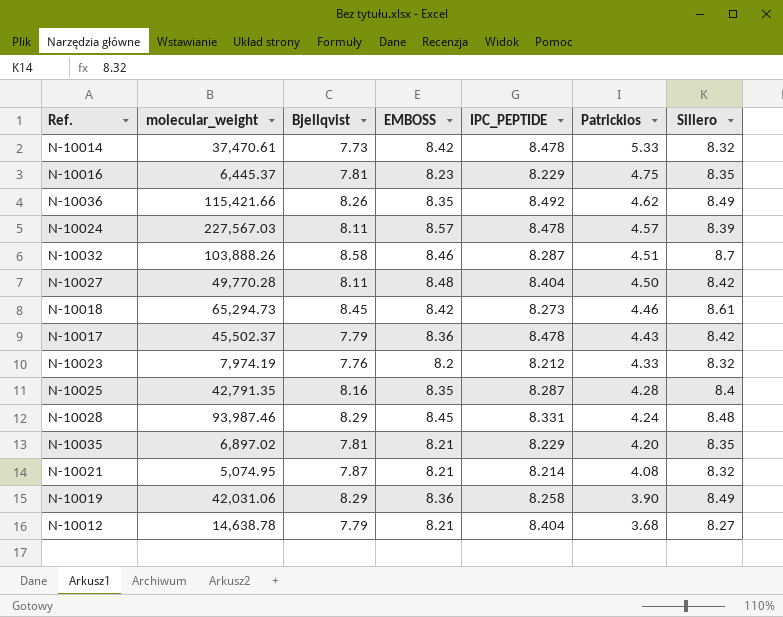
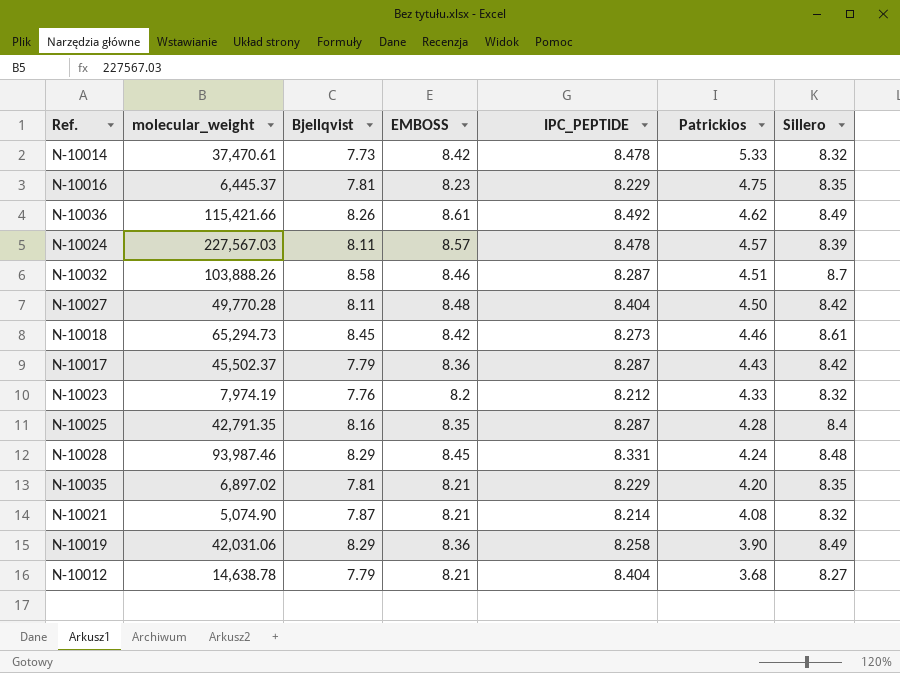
N-10036 | EMBOSS: 8.35 -> 8.61
N-10017 | IPC_PEPTIDE: 8.478 -> 8.287
N-10021 | molecular_weight: 5,074.95 -> 5,074.90

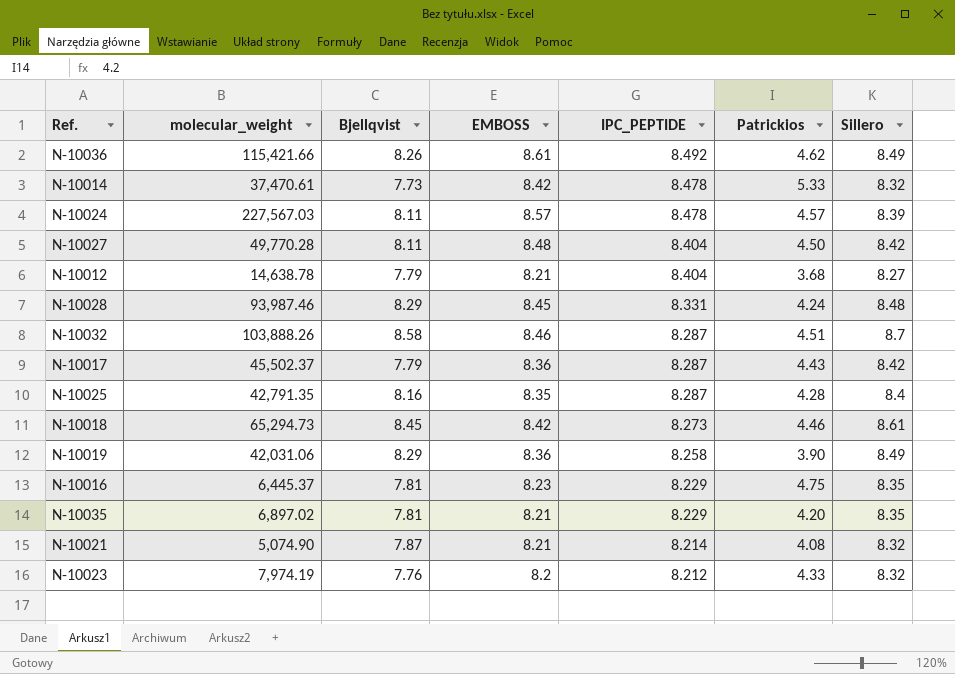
row order: Patrickios descending -> IPC_PEPTIDE descending

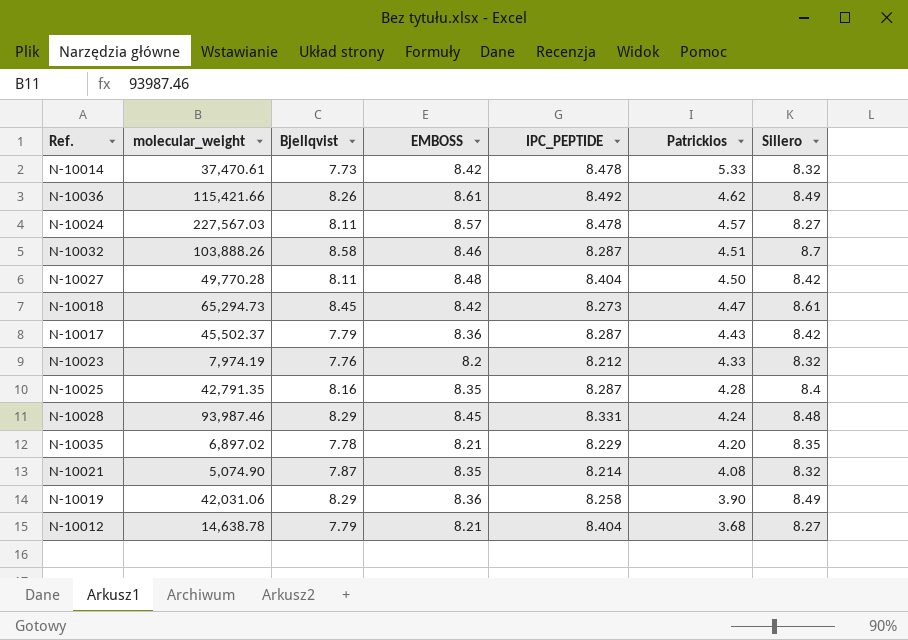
row order: IPC_PEPTIDE descending -> Patrickios descending
row N-10016: 6,445.37 | 7.81 | 8.23 | 8.229 | 4.75 | 8.35 -> none
N-10024 | Sillero: 8.39 -> 8.27
N-10018 | Patrickios: 4.46 -> 4.47
N-10035 | Bjellqvist: 7.81 -> 7.78
N-10021 | EMBOSS: 8.21 -> 8.35

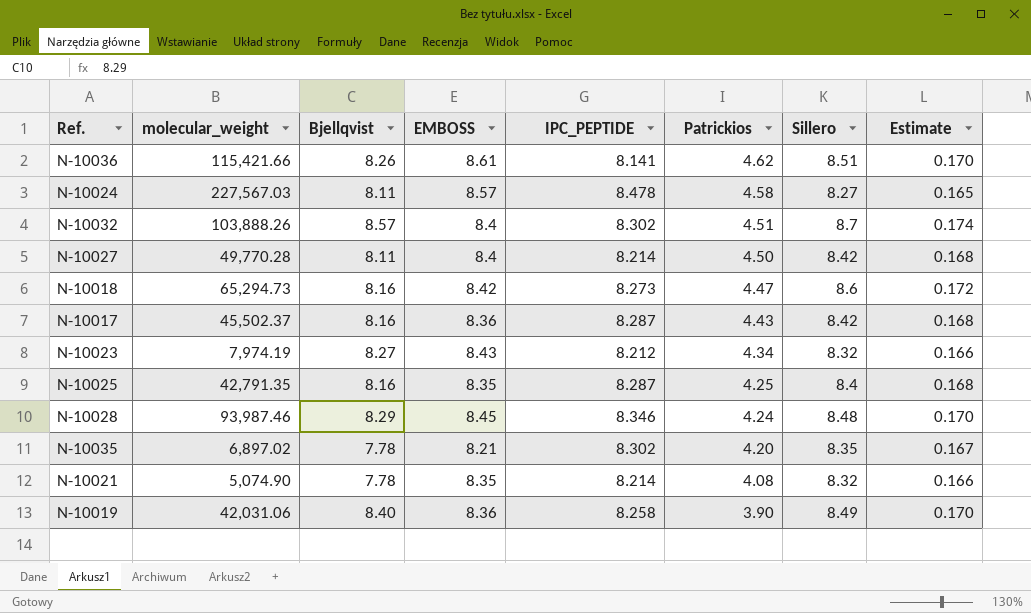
column Estimate | formula: none -> [Sillero] * 0.02
row N-10014: 37,470.61 | 7.73 | 8.42 | 8.478 | 5.33 | 8.32 -> none
row N-10012: 14,638.78 | 7.79 | 8.21 | 8.404 | 3.68 | 8.27 -> none
N-10036 | IPC_PEPTIDE: 8.492 -> 8.141
N-10036 | Sillero: 8.49 -> 8.51
N-10024 | Patrickios: 4.57 -> 4.58
N-10032 | Bjellqvist: 8.58 -> 8.57
N-10032 | EMBOSS: 8.46 -> 8.4
N-10032 | IPC_PEPTIDE: 8.287 -> 8.302
N-10027 | EMBOSS: 8.48 -> 8.4
N-10027 | IPC_PEPTIDE: 8.404 -> 8.214
N-10018 | Bjellqvist: 8.45 -> 8.16
N-10018 | Sillero: 8.61 -> 8.6
N-10017 | Bjellqvist: 7.79 -> 8.16
N-10023 | Bjellqvist: 7.76 -> 8.27
N-10023 | EMBOSS: 8.2 -> 8.43
N-10023 | Patrickios: 4.33 -> 4.34
N-10025 | Patrickios: 4.28 -> 4.25
N-10028 | IPC_PEPTIDE: 8.331 -> 8.346
N-10035 | IPC_PEPTIDE: 8.229 -> 8.302
N-10021 | Bjellqvist: 7.87 -> 7.78
N-10019 | Bjellqvist: 8.29 -> 8.40

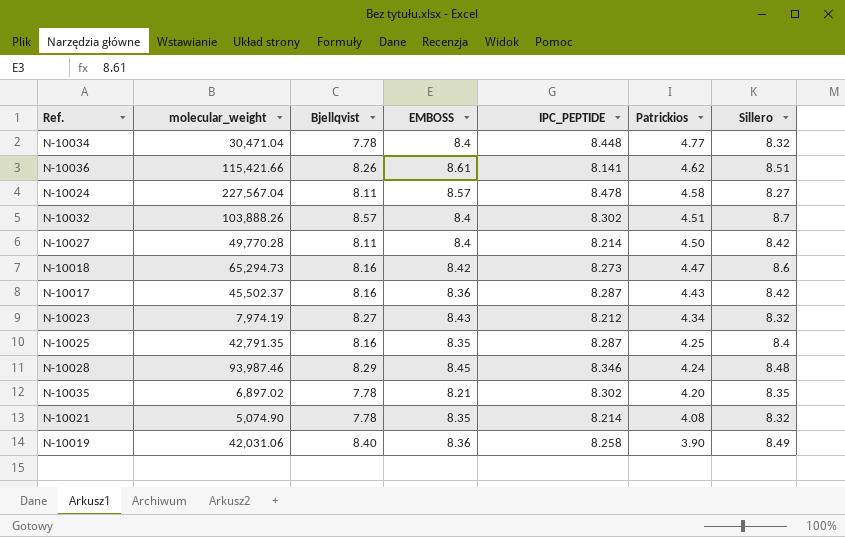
column Estimate | formula: [Sillero] * 0.02 -> none
row N-10034: none -> 30,471.04 | 7.78 | 8.4 | 8.448 | 4.77 | 8.32
N-10024 | molecular_weight: 227,567.03 -> 227,567.04

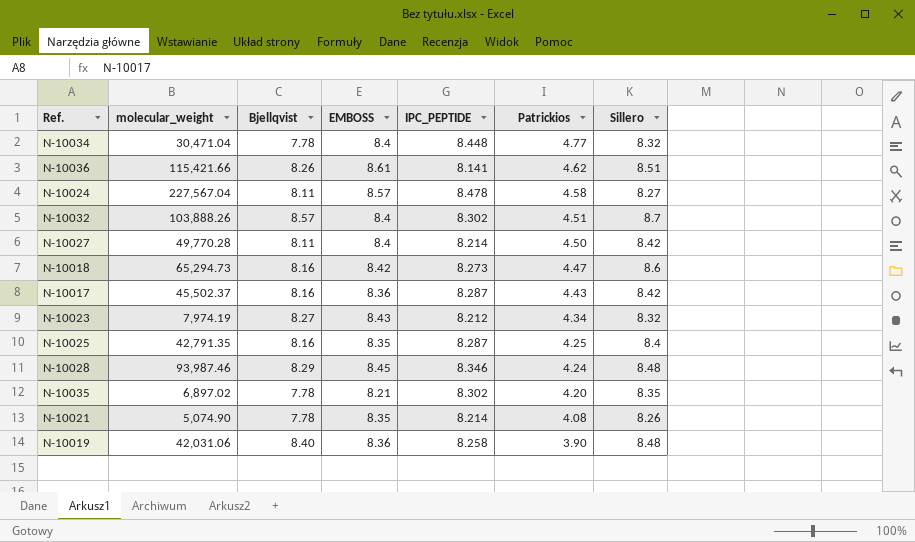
N-10021 | Sillero: 8.32 -> 8.26
N-10019 | Sillero: 8.49 -> 8.48

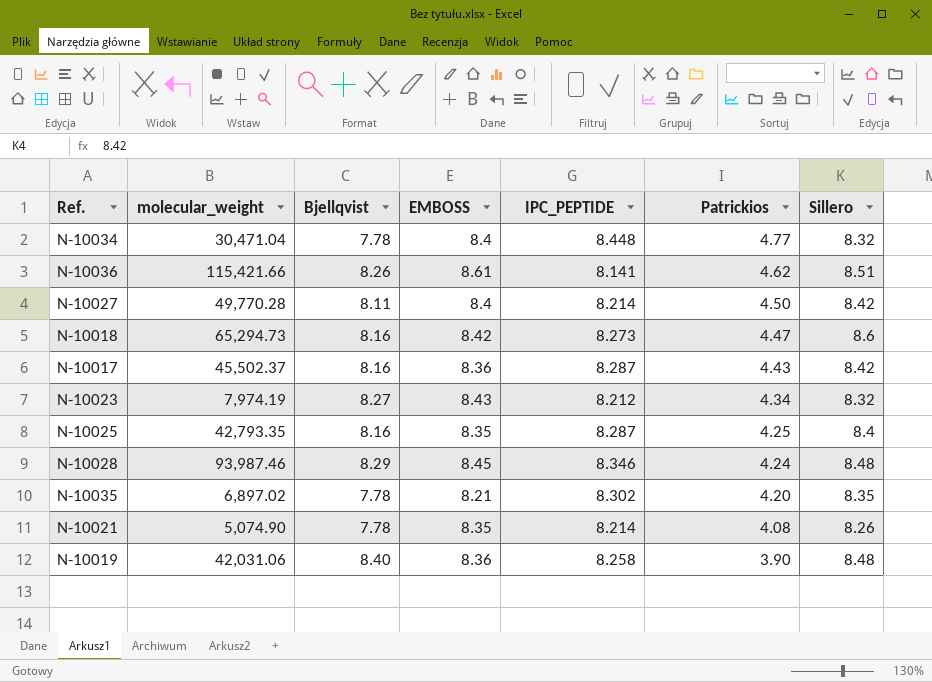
row N-10024: 227,567.04 | 8.11 | 8.57 | 8.478 | 4.58 | 8.27 -> none
row N-10032: 103,888.26 | 8.57 | 8.4 | 8.302 | 4.51 | 8.7 -> none
N-10025 | molecular_weight: 42,791.35 -> 42,793.35

